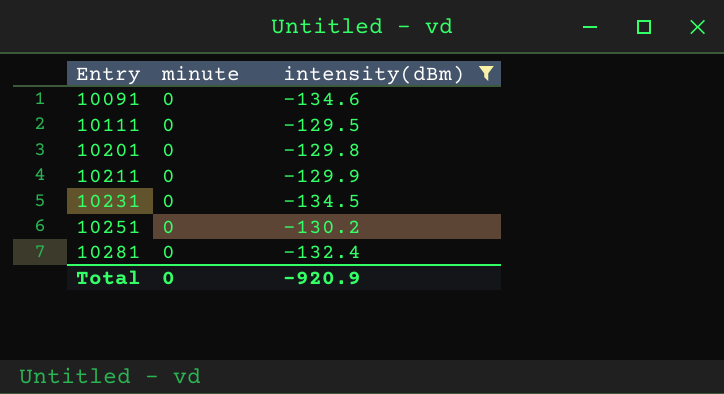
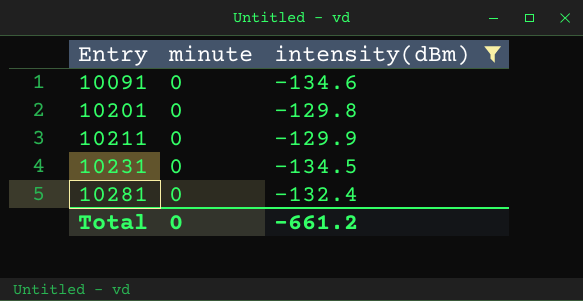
row 10111: 0 | -129.5 -> none
row 10251: 0 | -130.2 -> none
Total | intensity(dBm): -920.9 -> -661.2

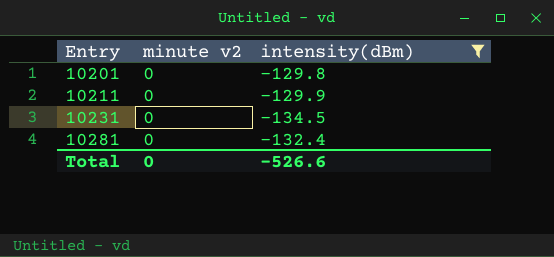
column name: minute -> minute v2
row 10091: 0 | -134.6 -> none
Total | intensity(dBm): -661.2 -> -526.6

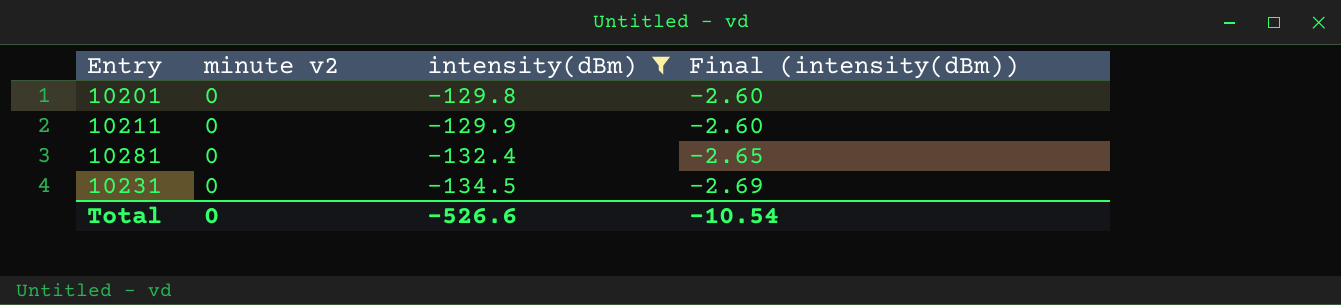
row order: Entry ascending -> intensity(dBm) descending
column Final (intensity(dBm)) | formula: none -> [intensity(dBm)] * 0.02

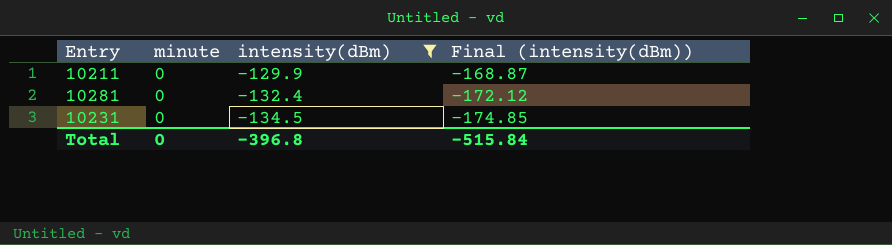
column name: minute v2 -> minute
column Final (intensity(dBm)) | formula: [intensity(dBm)] * 0.02 -> [intensity(dBm)] * 1.3
row 10201: 0 | -129.8 | -2.60 -> none
Total | intensity(dBm): -526.6 -> -396.8
Total | Final (intensity(dBm)): -10.54 -> -515.84

